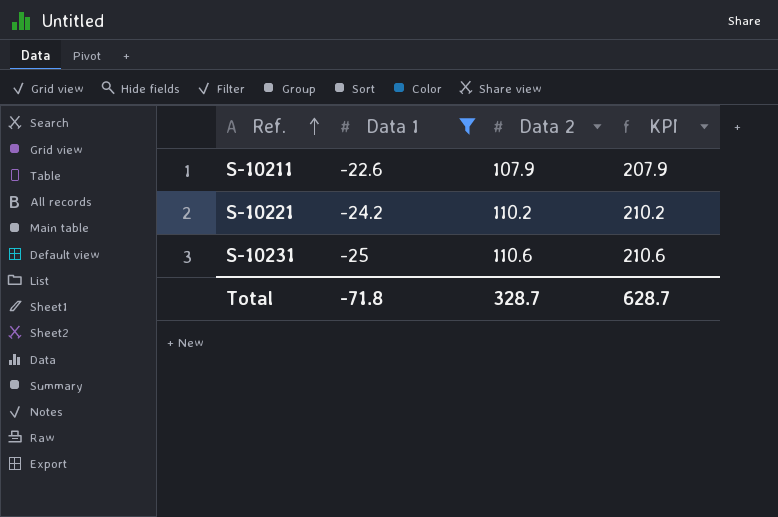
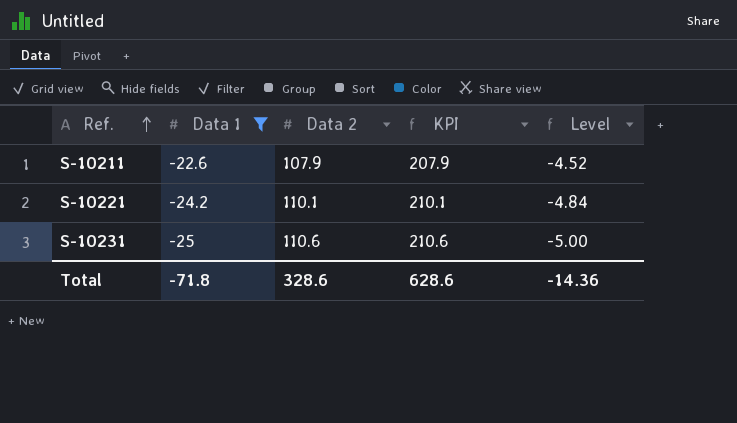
column Level | formula: none -> [Data 1] * 0.2
S-10221 | Data 2: 110.2 -> 110.1
S-10221 | KPI: 210.2 -> 210.1
Total | Data 2: 328.7 -> 328.6
Total | KPI: 628.7 -> 628.6

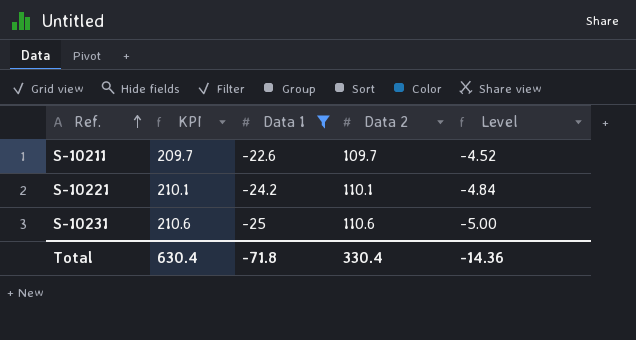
column KPI | position: 4 -> 2
S-10211 | KPI: 207.9 -> 209.7
S-10211 | Data 2: 107.9 -> 109.7
Total | KPI: 628.6 -> 630.4
Total | Data 2: 328.6 -> 330.4

